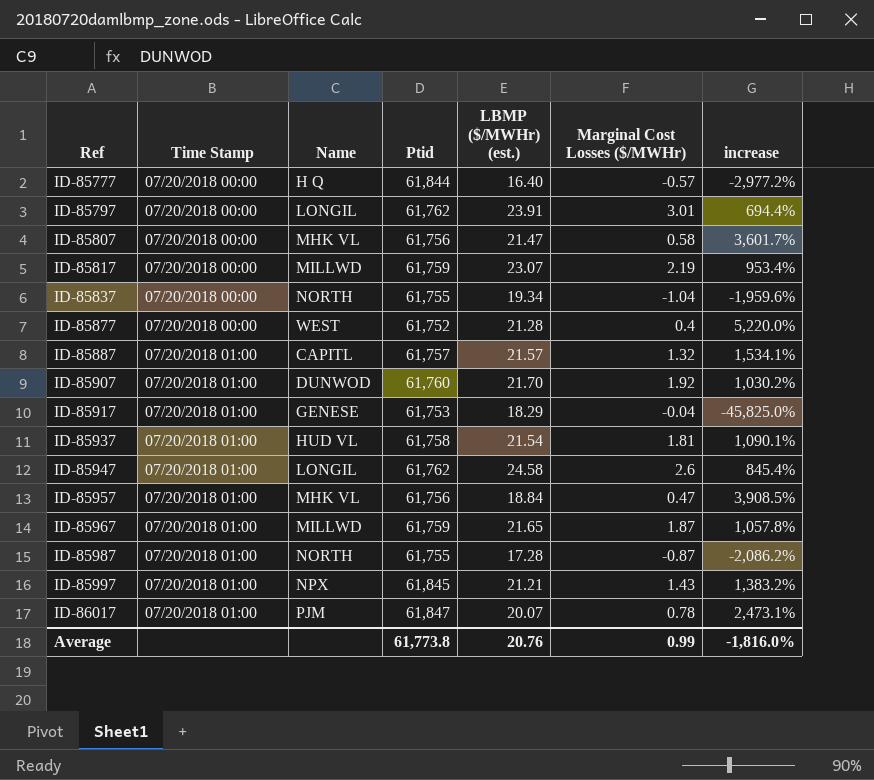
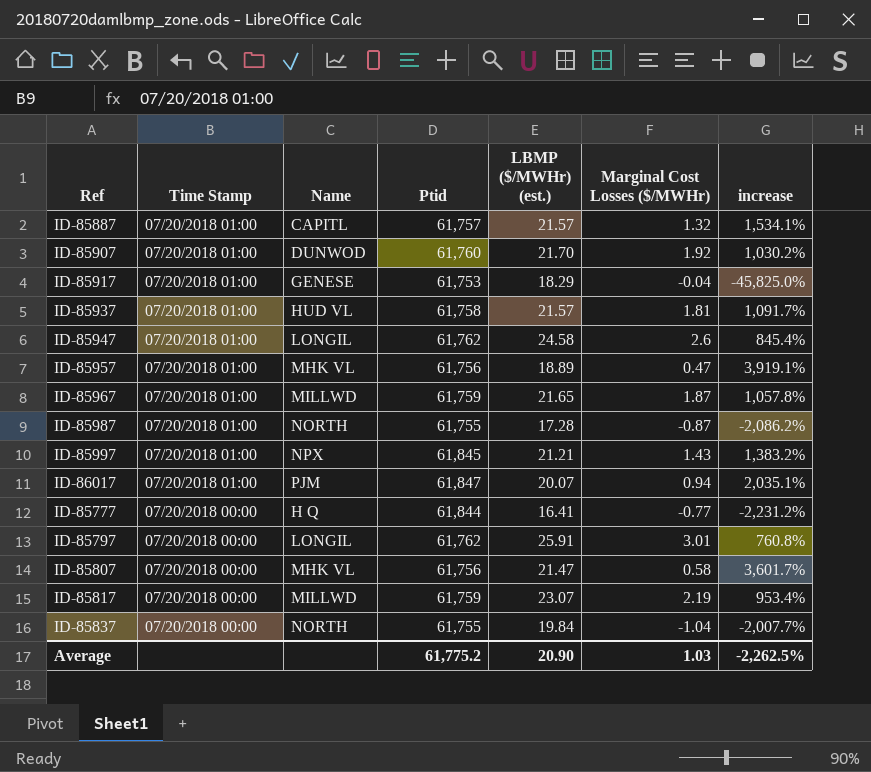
row order: Ref ascending -> Time Stamp descending
row ID-85877: 07/20/2018 00:00 | WEST | 61,752 | 21.28 | 0.4 | 5,220.0% -> none
ID-85937 | LBMP ($/MWHr) (est.): 21.54 -> 21.57
ID-85937 | increase: 1,090.1% -> 1,091.7%
ID-85957 | LBMP ($/MWHr) (est.): 18.84 -> 18.89
ID-85957 | increase: 3,908.5% -> 3,919.1%
ID-86017 | Marginal Cost Losses ($/MWHr): 0.78 -> 0.94
ID-86017 | increase: 2,473.1% -> 2,035.1%
ID-85777 | LBMP ($/MWHr) (est.): 16.40 -> 16.41
ID-85777 | Marginal Cost Losses ($/MWHr): -0.57 -> -0.77
ID-85777 | increase: -2,977.2% -> -2,231.2%
ID-85797 | LBMP ($/MWHr) (est.): 23.91 -> 25.91
ID-85797 | increase: 694.4% -> 760.8%
ID-85837 | LBMP ($/MWHr) (est.): 19.34 -> 19.84
ID-85837 | increase: -1,959.6% -> -2,007.7%
Average | Ptid: 61,773.8 -> 61,775.2
Average | LBMP ($/MWHr) (est.): 20.76 -> 20.90
Average | Marginal Cost Losses ($/MWHr): 0.99 -> 1.03
Average | increase: -1,816.0% -> -2,262.5%

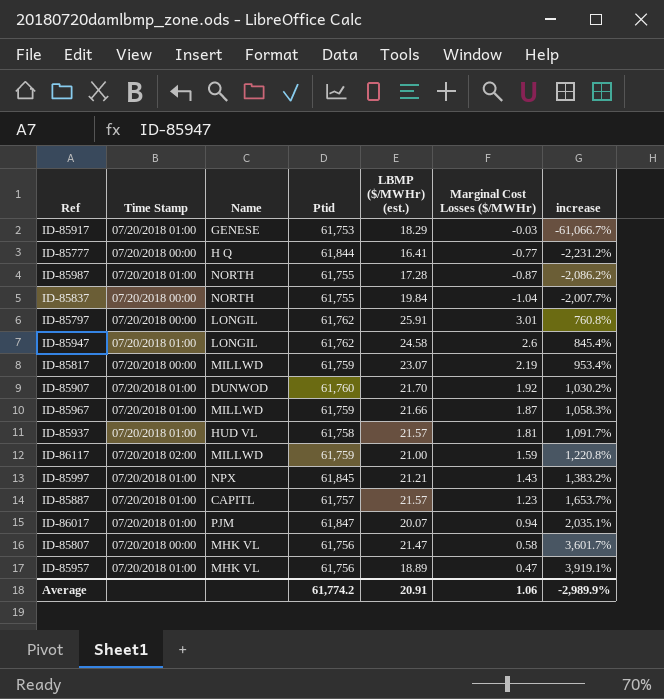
row order: Time Stamp descending -> increase ascending
ID-85917 | Marginal Cost Losses ($/MWHr): -0.04 -> -0.03
ID-85917 | increase: -45,825.0% -> -61,066.7%
ID-85967 | LBMP ($/MWHr) (est.): 21.65 -> 21.66
ID-85967 | increase: 1,057.8% -> 1,058.3%
row ID-86117: none -> 07/20/2018 02:00 | MILLWD | 61,759 | 21.00 | 1.59 | 1,220.8%
ID-85887 | Marginal Cost Losses ($/MWHr): 1.32 -> 1.23
ID-85887 | increase: 1,534.1% -> 1,653.7%
Average | Ptid: 61,775.2 -> 61,774.2
Average | LBMP ($/MWHr) (est.): 20.90 -> 20.91
Average | Marginal Cost Losses ($/MWHr): 1.03 -> 1.06
Average | increase: -2,262.5% -> -2,989.9%

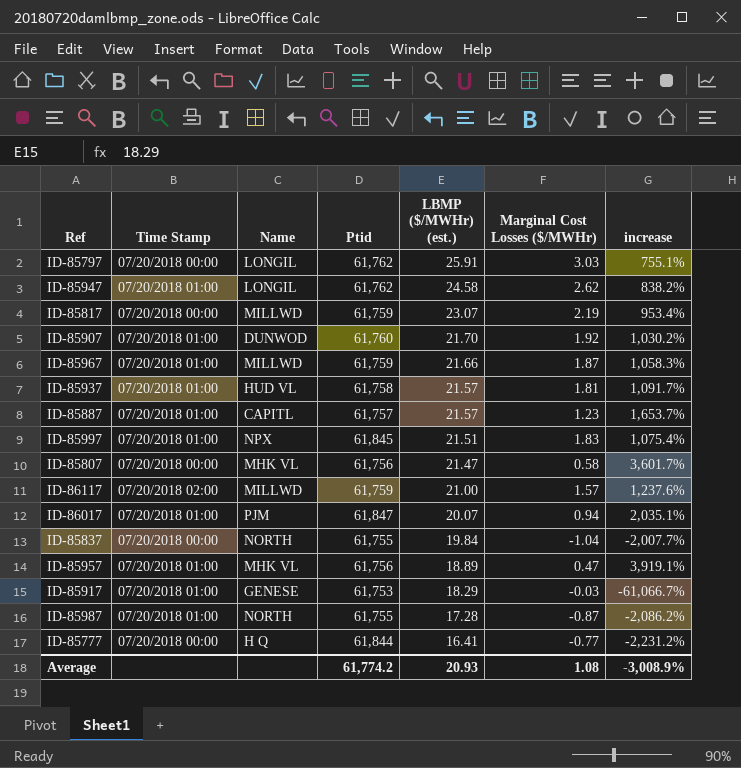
row order: increase ascending -> LBMP ($/MWHr) (est.) descending
ID-85797 | Marginal Cost Losses ($/MWHr): 3.01 -> 3.03
ID-85797 | increase: 760.8% -> 755.1%
ID-85947 | Marginal Cost Losses ($/MWHr): 2.6 -> 2.62
ID-85947 | increase: 845.4% -> 838.2%
ID-85997 | LBMP ($/MWHr) (est.): 21.21 -> 21.51
ID-85997 | Marginal Cost Losses ($/MWHr): 1.43 -> 1.83
ID-85997 | increase: 1,383.2% -> 1,075.4%
ID-86117 | Marginal Cost Losses ($/MWHr): 1.59 -> 1.57
ID-86117 | increase: 1,220.8% -> 1,237.6%
Average | LBMP ($/MWHr) (est.): 20.91 -> 20.93
Average | Marginal Cost Losses ($/MWHr): 1.06 -> 1.08
Average | increase: -2,989.9% -> -3,008.9%

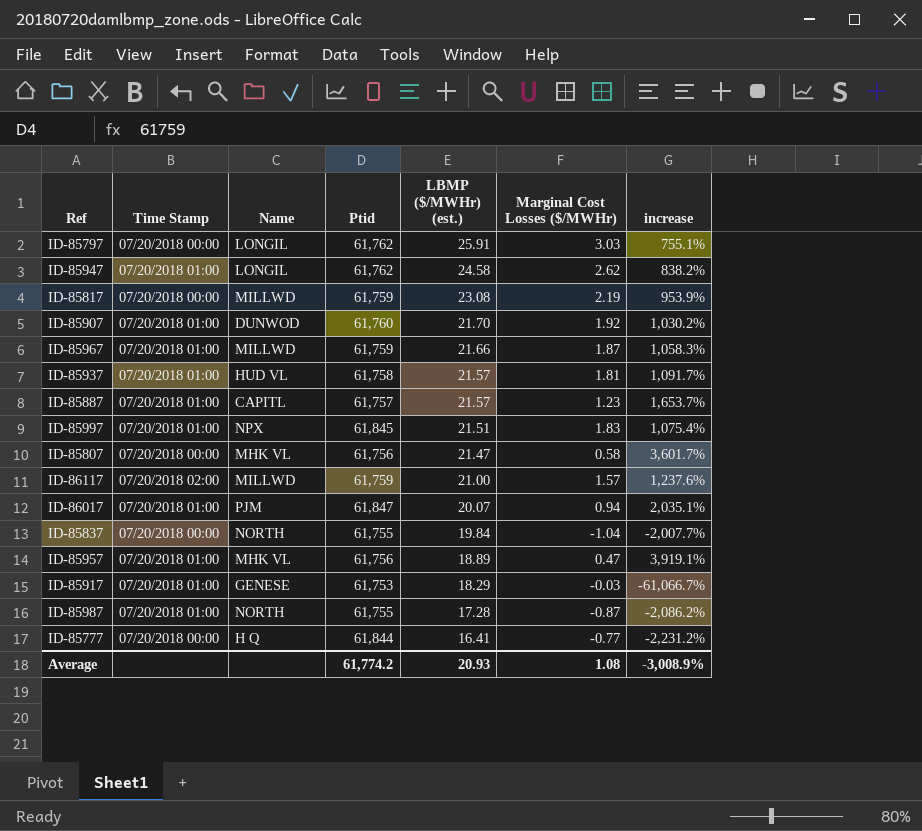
ID-85817 | LBMP ($/MWHr) (est.): 23.07 -> 23.08
ID-85817 | increase: 953.4% -> 953.9%

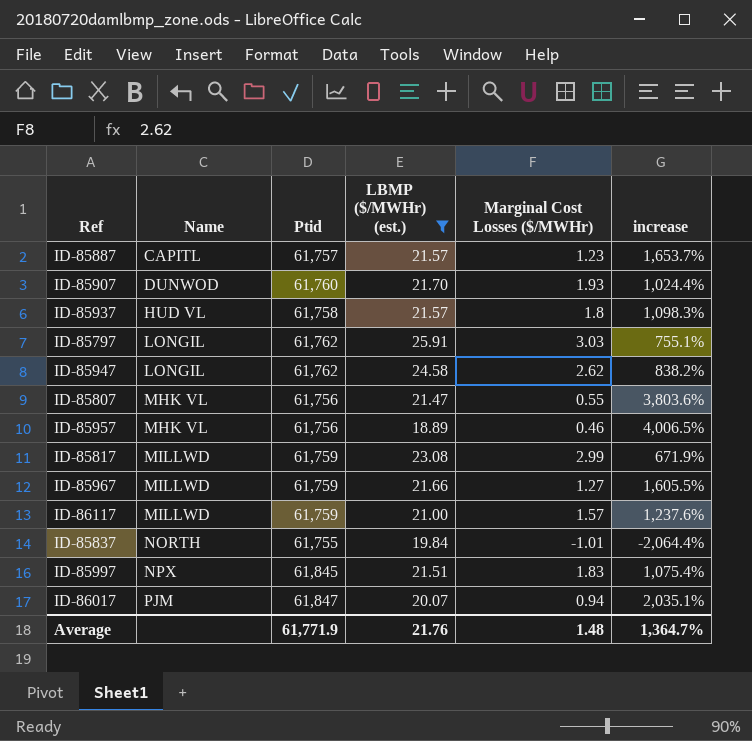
filter: none -> LBMP ($/MWHr) (est.) >= 18.89
row order: LBMP ($/MWHr) (est.) descending -> Name ascending
column Time Stamp | position: 2 -> none
ID-85907 | Marginal Cost Losses ($/MWHr): 1.92 -> 1.93
ID-85907 | increase: 1,030.2% -> 1,024.4%
ID-85937 | Marginal Cost Losses ($/MWHr): 1.81 -> 1.8
ID-85937 | increase: 1,091.7% -> 1,098.3%
ID-85807 | Marginal Cost Losses ($/MWHr): 0.58 -> 0.55
ID-85807 | increase: 3,601.7% -> 3,803.6%
ID-85957 | Marginal Cost Losses ($/MWHr): 0.47 -> 0.46
ID-85957 | increase: 3,919.1% -> 4,006.5%
ID-85817 | Marginal Cost Losses ($/MWHr): 2.19 -> 2.99
ID-85817 | increase: 953.9% -> 671.9%
ID-85967 | Marginal Cost Losses ($/MWHr): 1.87 -> 1.27
ID-85967 | increase: 1,058.3% -> 1,605.5%
ID-85837 | Marginal Cost Losses ($/MWHr): -1.04 -> -1.01
ID-85837 | increase: -2,007.7% -> -2,064.4%
Average | Ptid: 61,774.2 -> 61,771.9
Average | LBMP ($/MWHr) (est.): 20.93 -> 21.76
Average | Marginal Cost Losses ($/MWHr): 1.08 -> 1.48
Average | increase: -3,008.9% -> 1,364.7%

